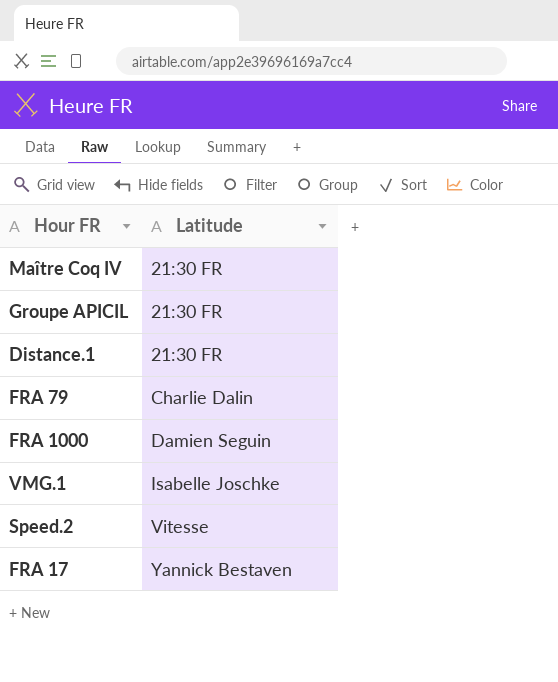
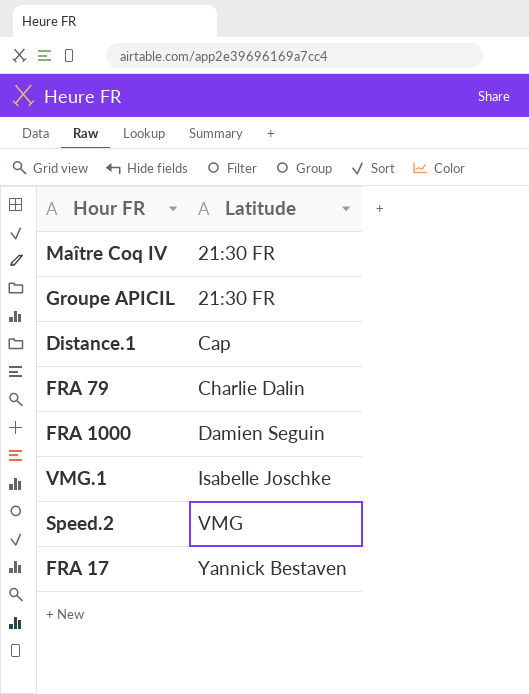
Distance.1 | Latitude: 21:30 FR -> Cap
Speed.2 | Latitude: Vitesse -> VMG

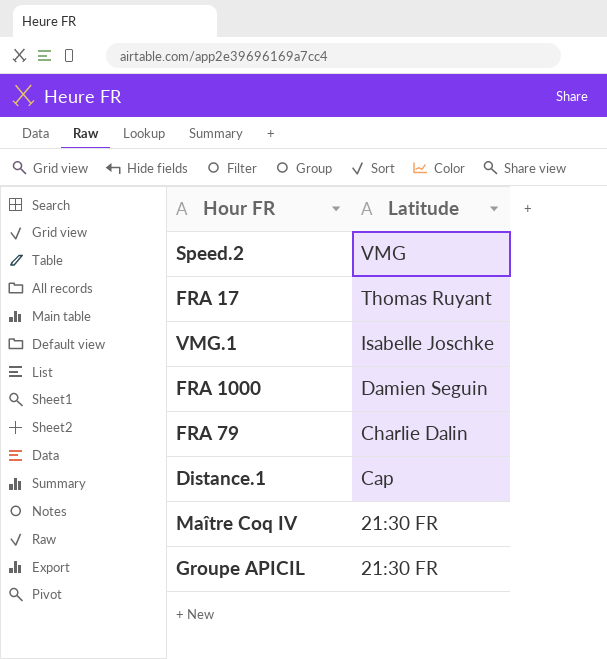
row order: Latitude ascending -> Latitude descending
FRA 17 | Latitude: Yannick Bestaven -> Thomas Ruyant

